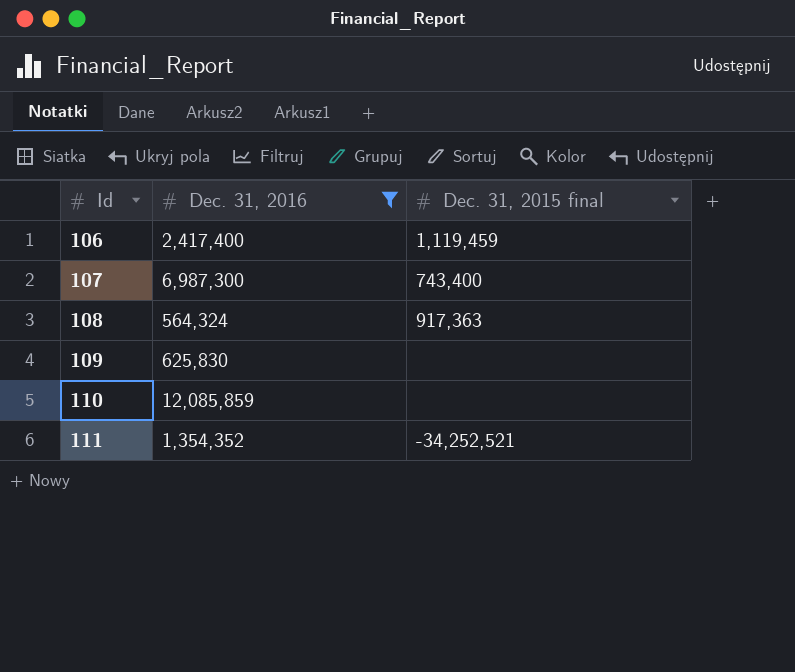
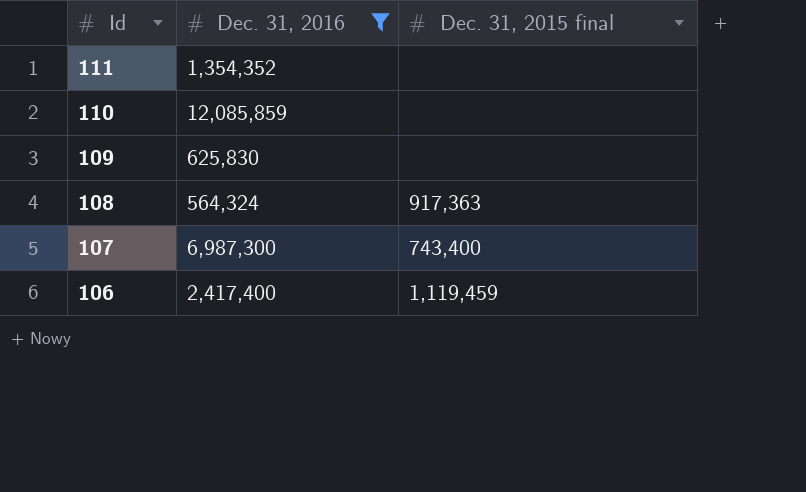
row order: Id ascending -> Id descending
111 | Dec. 31, 2015 final: -34,252,521 -> none

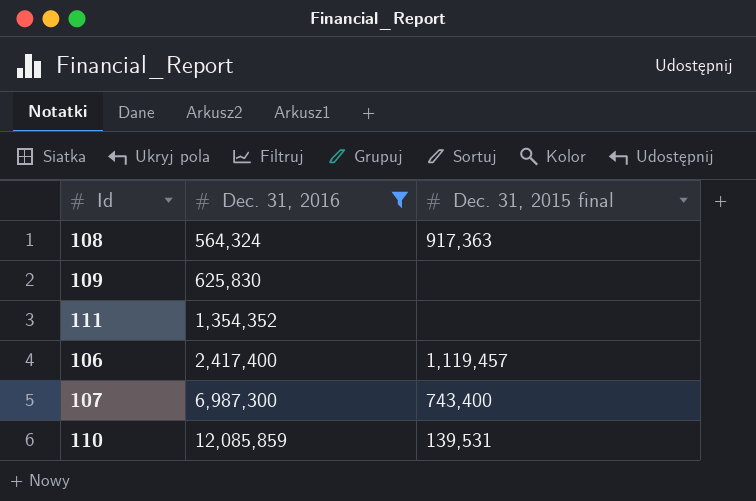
row order: Id descending -> Dec. 31, 2016 ascending
106 | Dec. 31, 2015 final: 1,119,459 -> 1,119,457
110 | Dec. 31, 2015 final: none -> 139,531

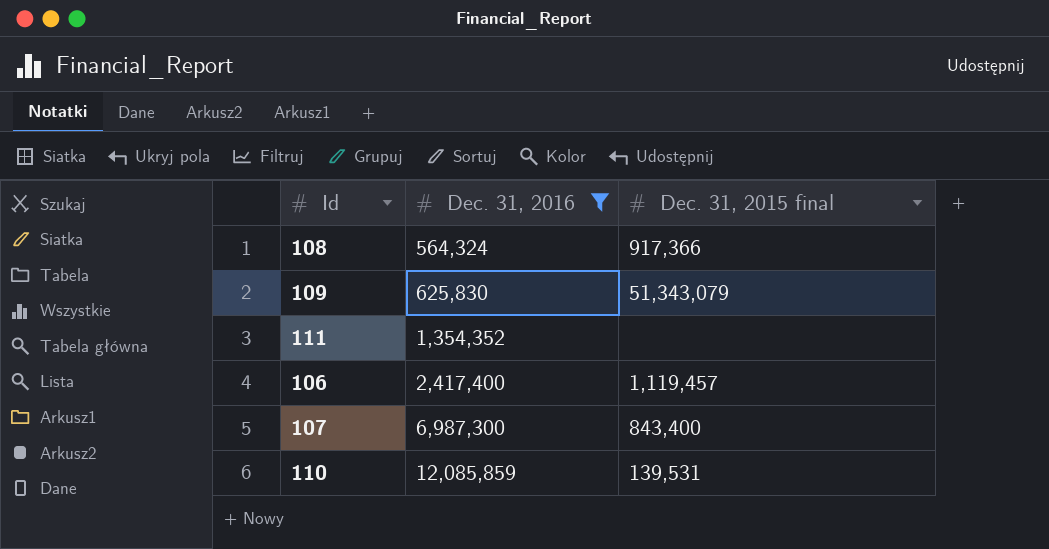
108 | Dec. 31, 2015 final: 917,363 -> 917,366
109 | Dec. 31, 2015 final: none -> 51,343,079
107 | Dec. 31, 2015 final: 743,400 -> 843,400

